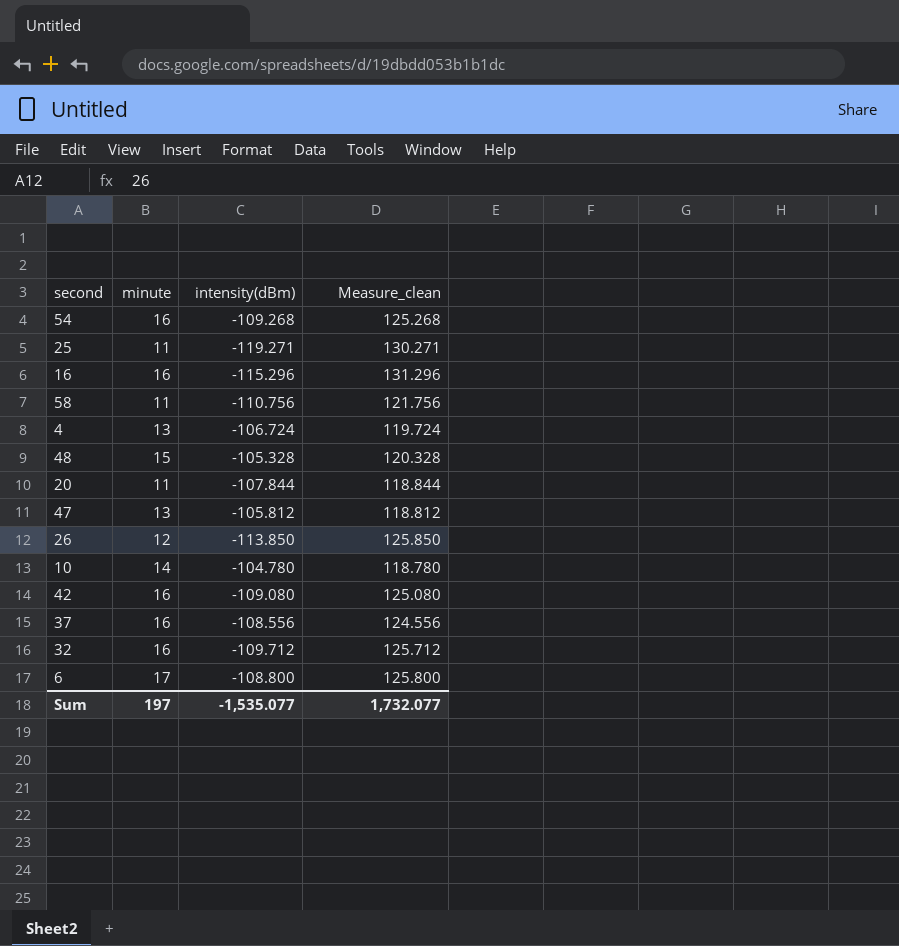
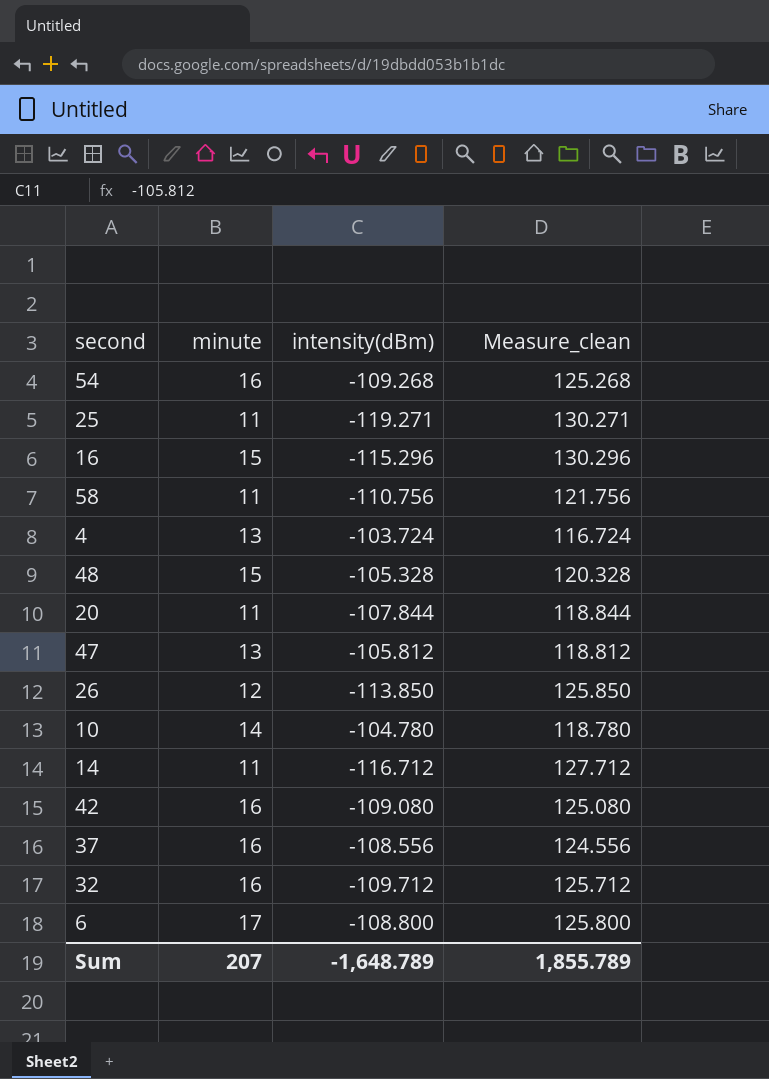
16 | minute: 16 -> 15
16 | Measure_clean: 131.296 -> 130.296
4 | intensity(dBm): -106.724 -> -103.724
4 | Measure_clean: 119.724 -> 116.724
row 14: none -> 11 | -116.712 | 127.712
Sum | minute: 197 -> 207
Sum | intensity(dBm): -1,535.077 -> -1,648.789
Sum | Measure_clean: 1,732.077 -> 1,855.789

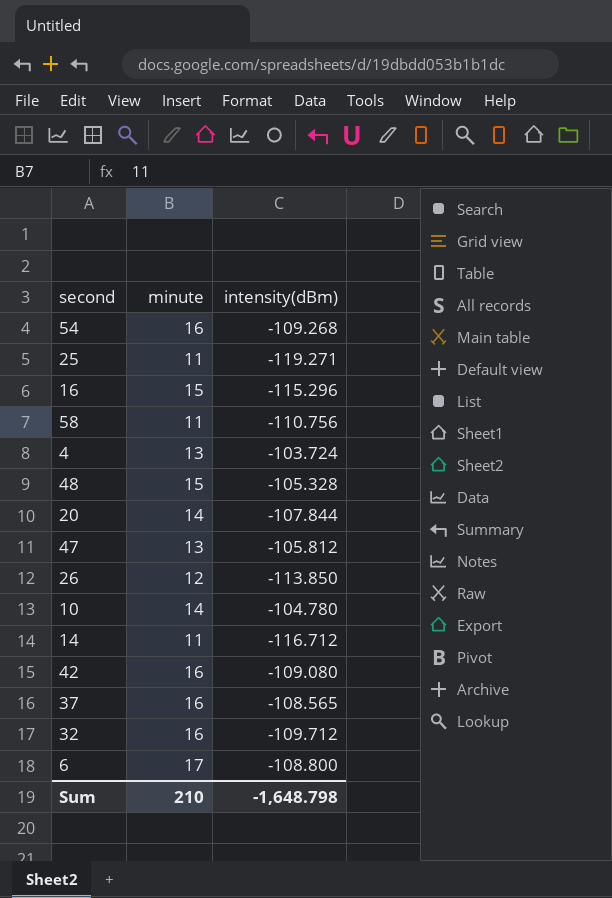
column Measure_clean | formula: [minute] - [intensity(dBm)] -> none
20 | minute: 11 -> 14
37 | intensity(dBm): -108.556 -> -108.565
Sum | minute: 207 -> 210
Sum | intensity(dBm): -1,648.789 -> -1,648.798

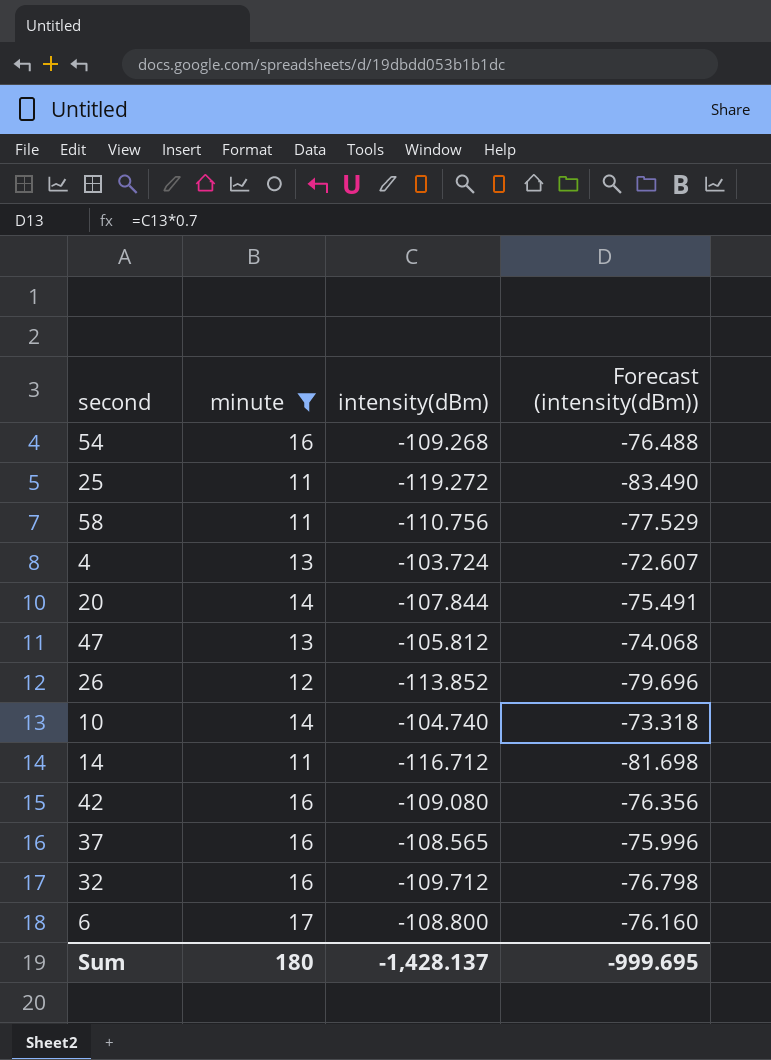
filter: none -> minute != 15
column Forecast (intensity(dBm)) | formula: none -> [intensity(dBm)] * 0.7
25 | intensity(dBm): -119.271 -> -119.272
26 | intensity(dBm): -113.850 -> -113.852
10 | intensity(dBm): -104.780 -> -104.740
Sum | minute: 210 -> 180
Sum | intensity(dBm): -1,648.798 -> -1,428.137

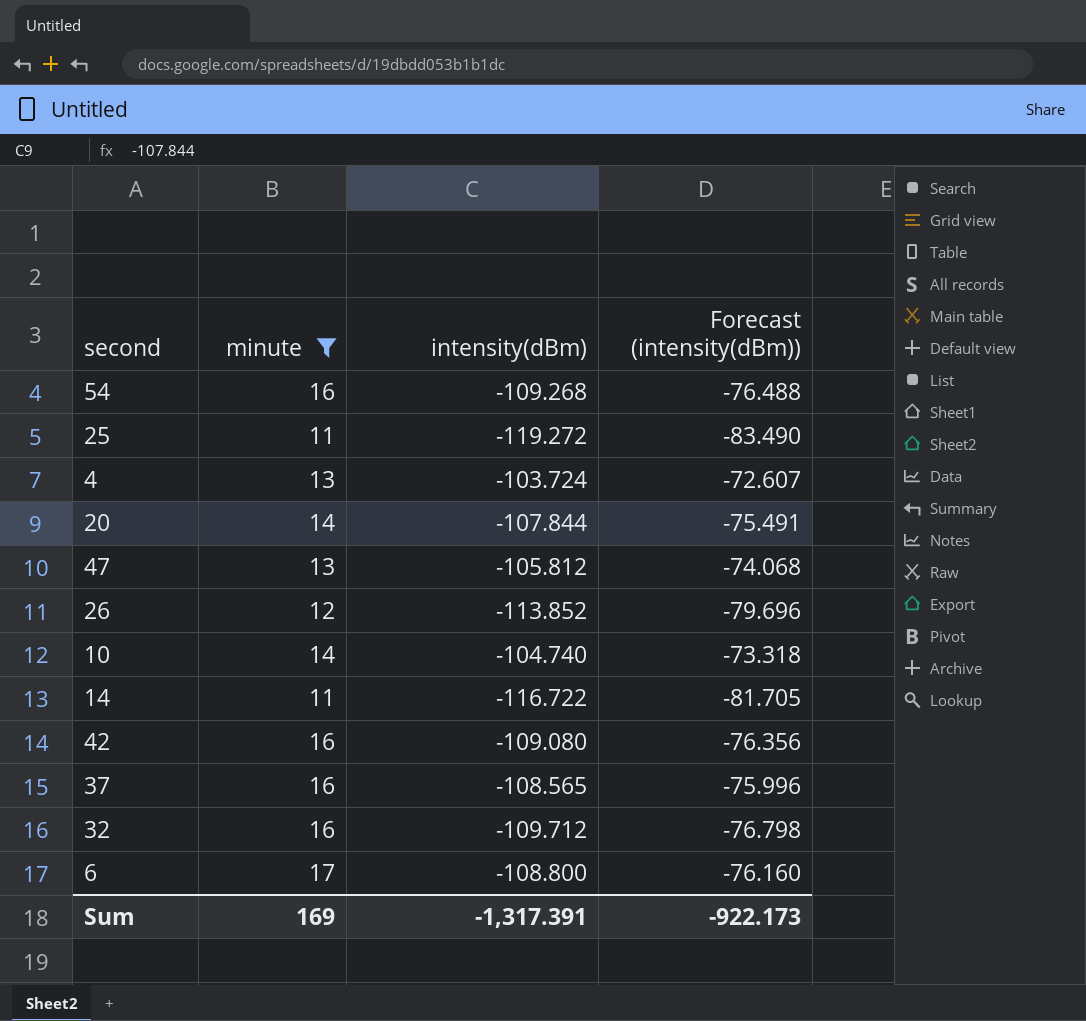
row 58: 11 | -110.756 | -77.529 -> none
14 | intensity(dBm): -116.712 -> -116.722
14 | Forecast (intensity(dBm)): -81.698 -> -81.705
Sum | minute: 180 -> 169
Sum | intensity(dBm): -1,428.137 -> -1,317.391
Sum | Forecast (intensity(dBm)): -999.695 -> -922.173

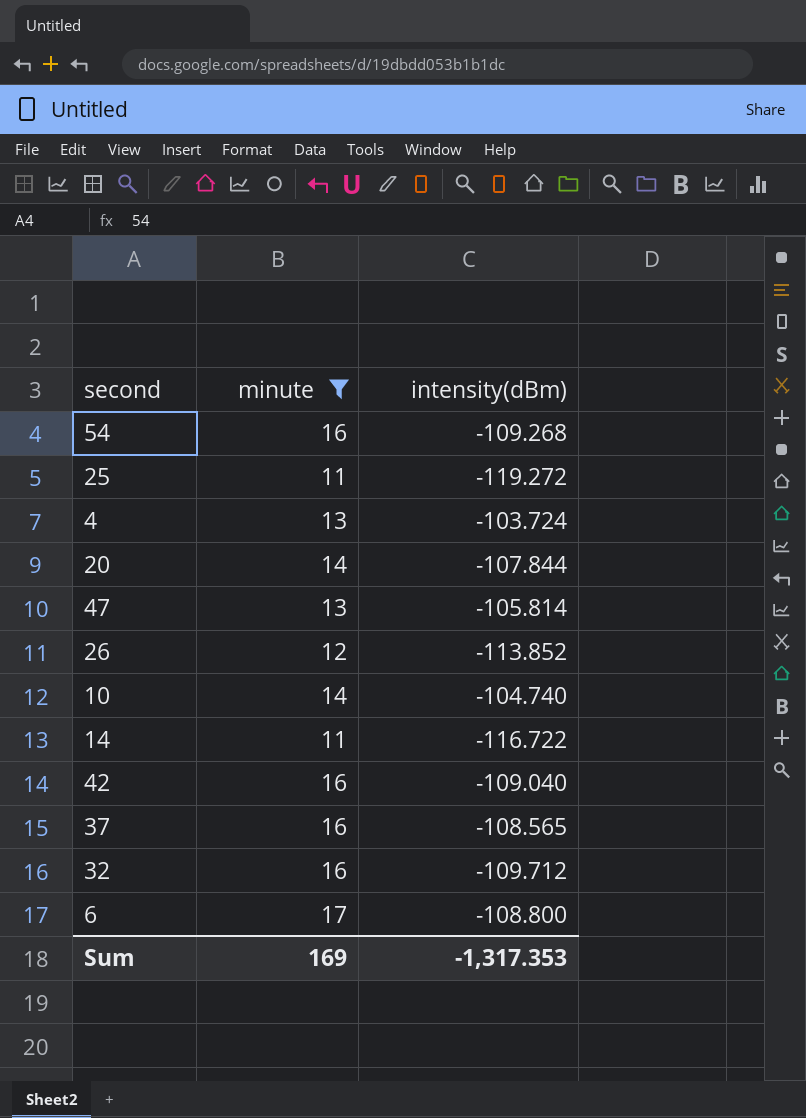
column Forecast (intensity(dBm)) | formula: [intensity(dBm)] * 0.7 -> none
47 | intensity(dBm): -105.812 -> -105.814
42 | intensity(dBm): -109.080 -> -109.040
Sum | intensity(dBm): -1,317.391 -> -1,317.353

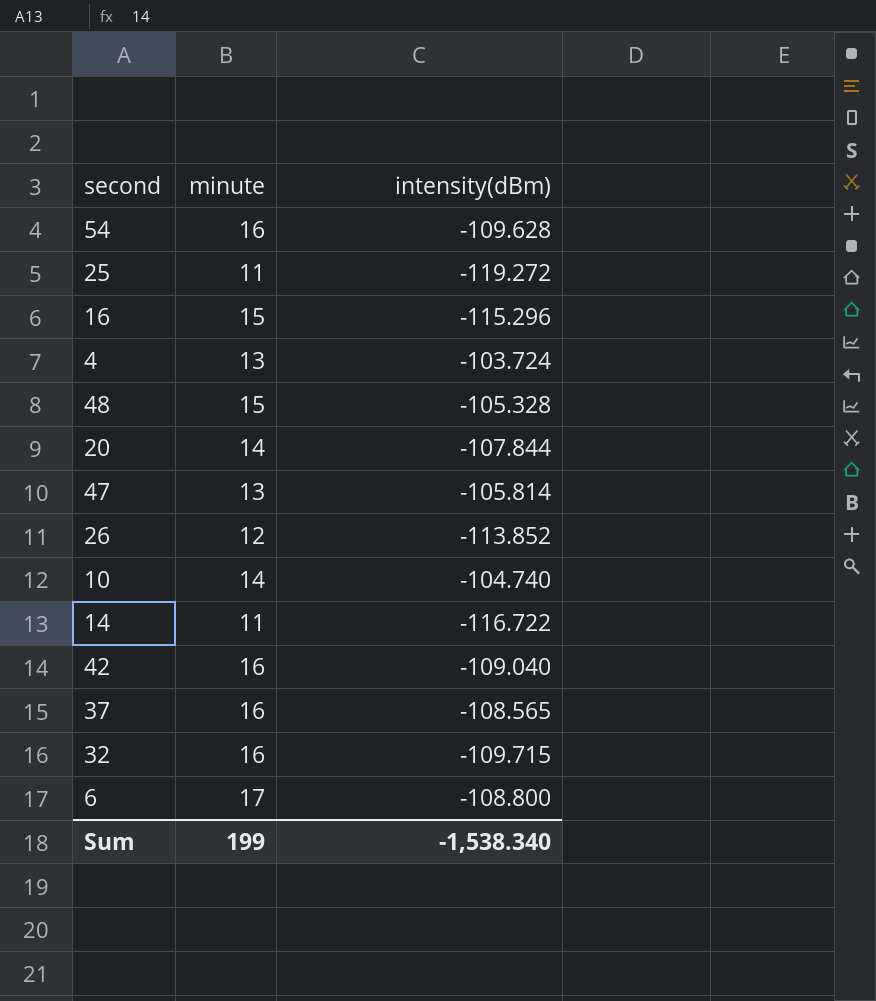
filter: minute != 15 -> none
54 | intensity(dBm): -109.268 -> -109.628
32 | intensity(dBm): -109.712 -> -109.715
Sum | minute: 169 -> 199
Sum | intensity(dBm): -1,317.353 -> -1,538.340

